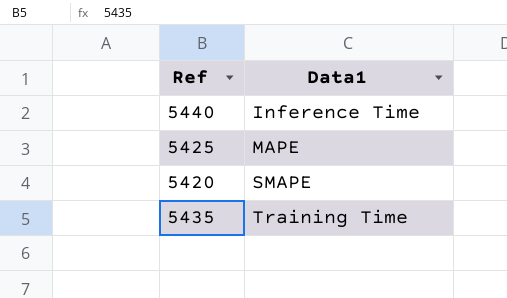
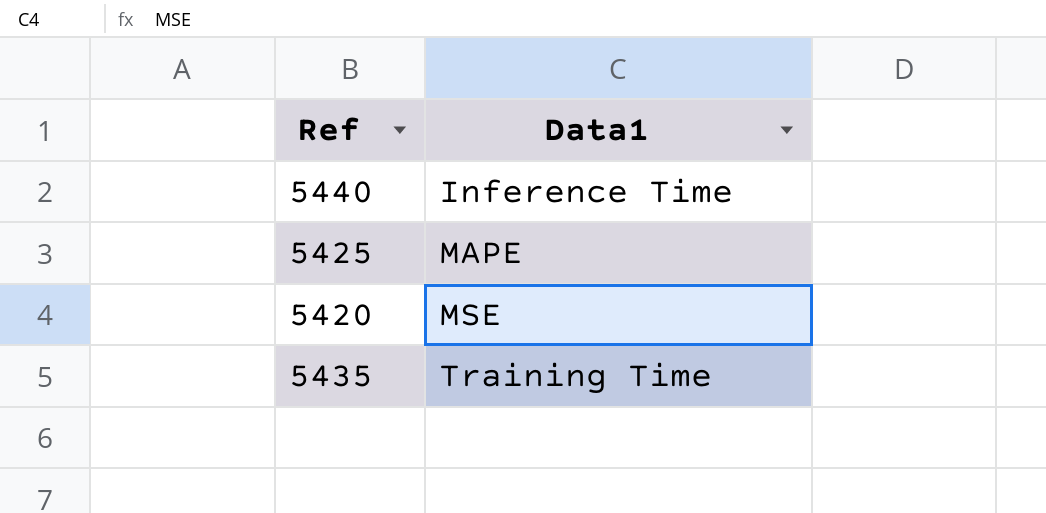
5420 | Data1: SMAPE -> MSE

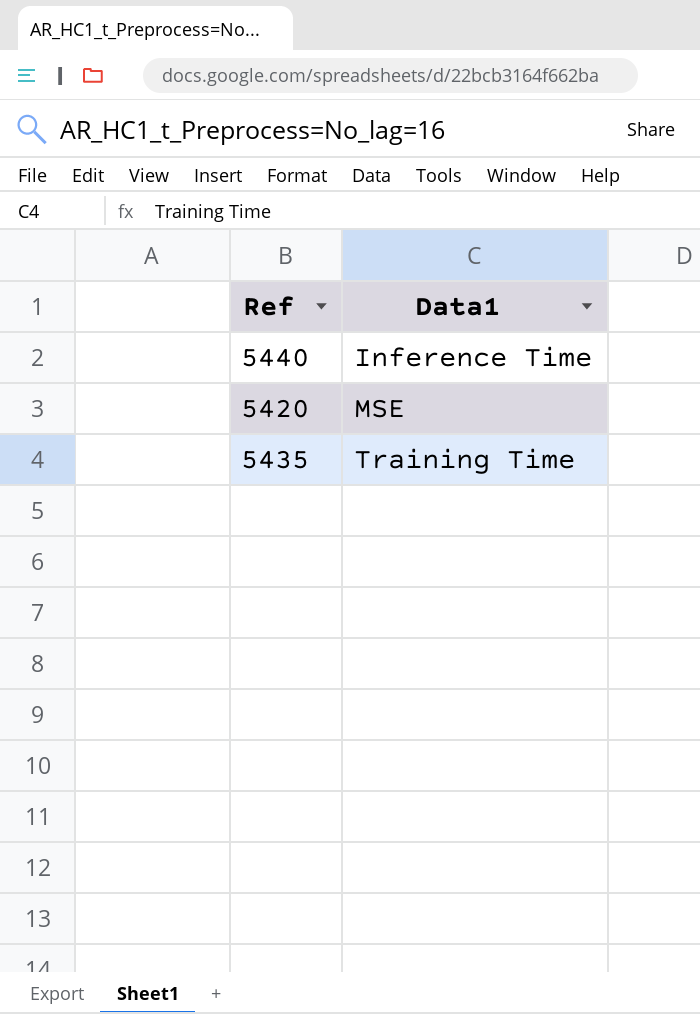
row 5425: MAPE -> none

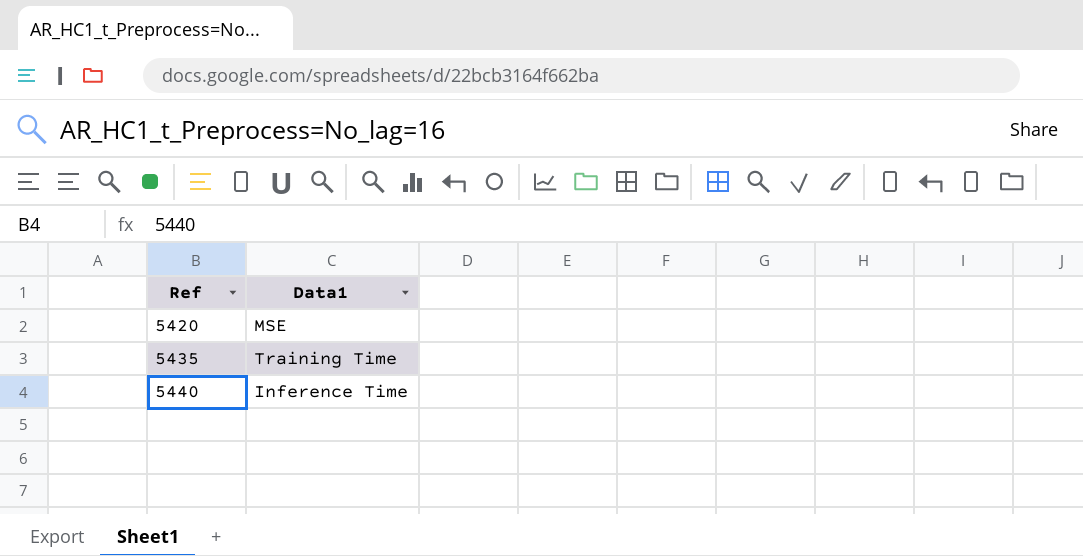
row order: Data1 ascending -> Ref ascending

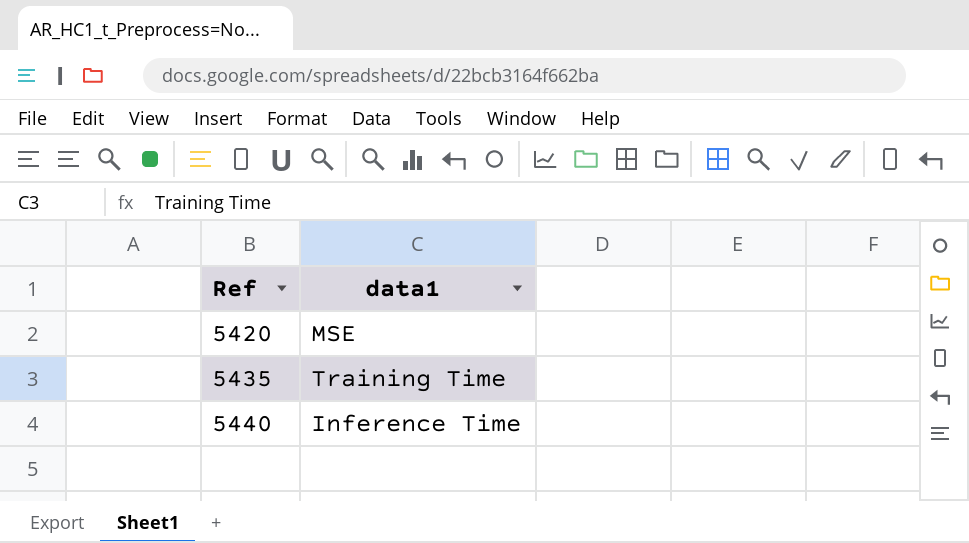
column name: Data1 -> data1

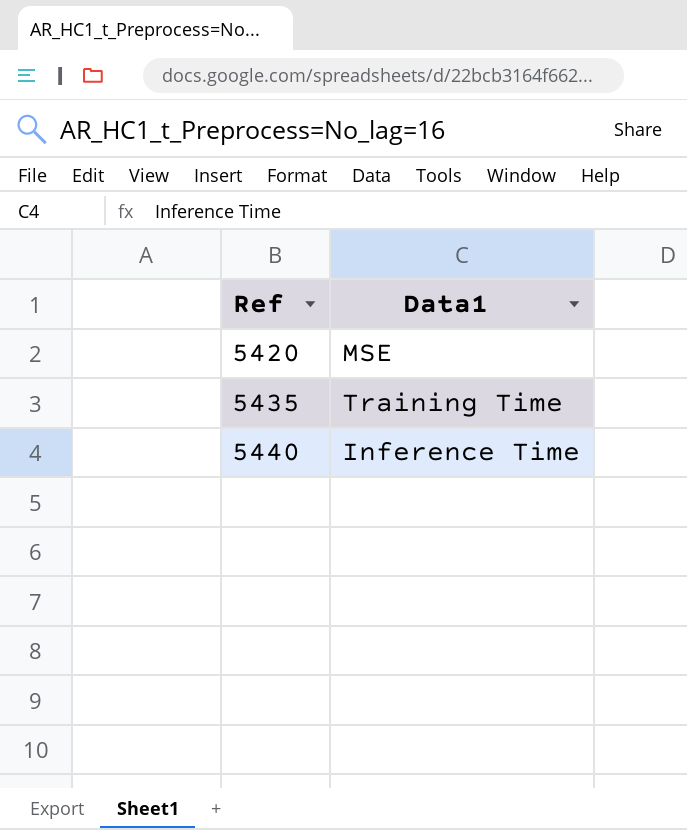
column name: data1 -> Data1

